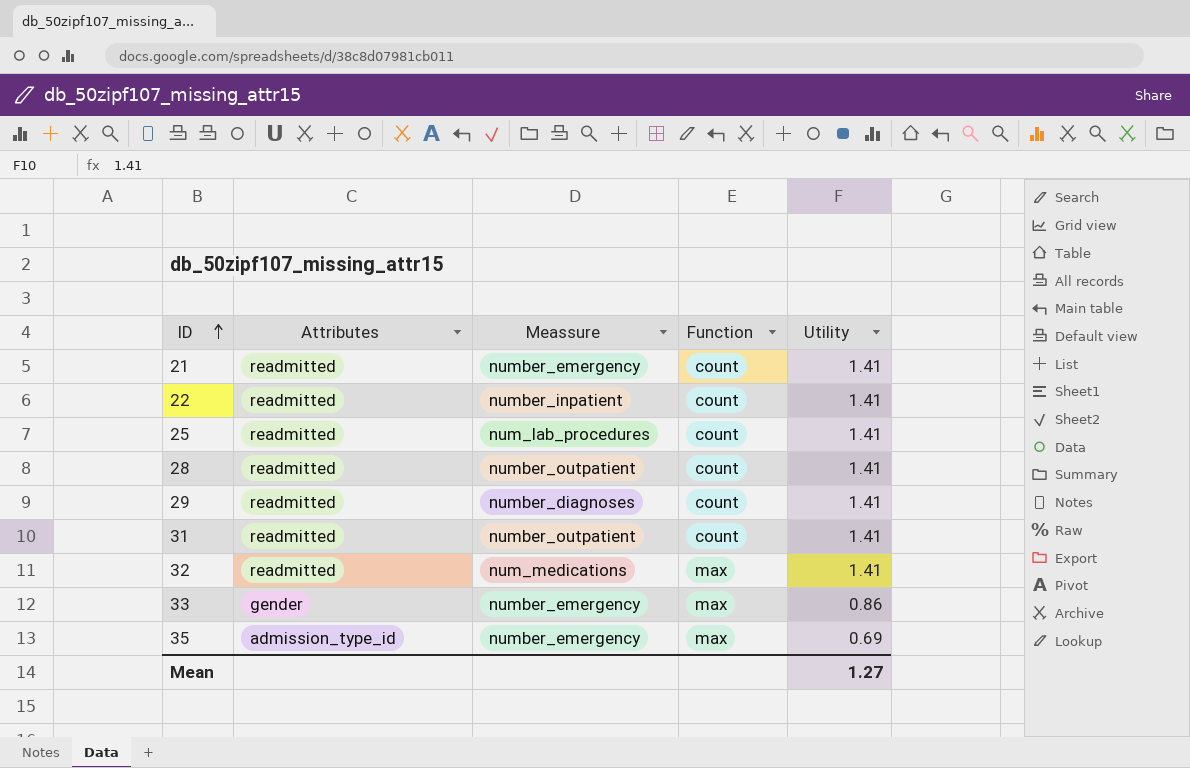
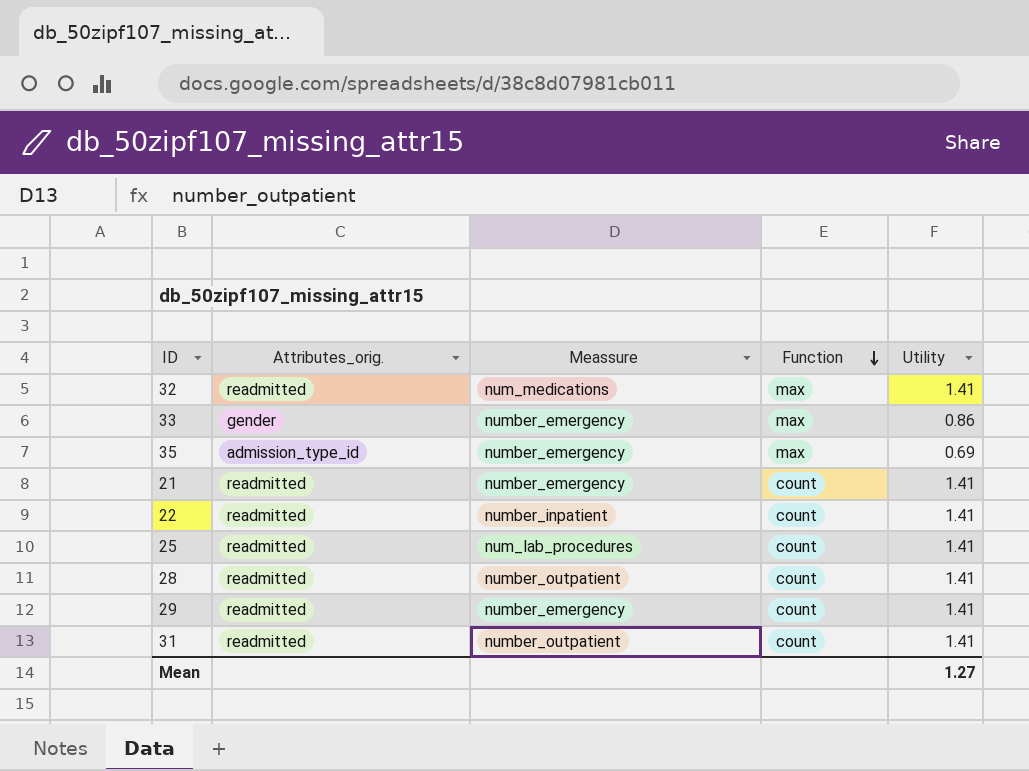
row order: ID ascending -> Function descending
column name: Attributes -> Attributes_orig.
29 | Meassure: number_diagnoses -> number_emergency

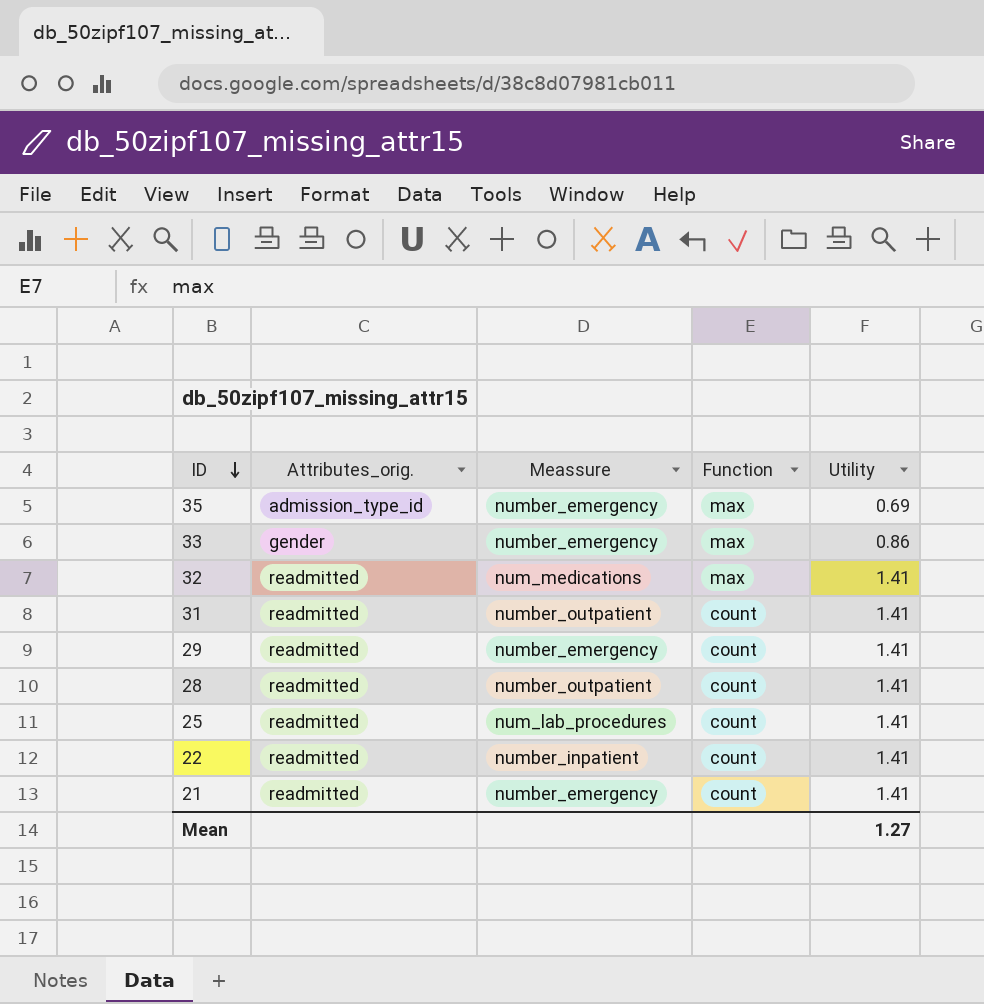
row order: Function descending -> ID descending

